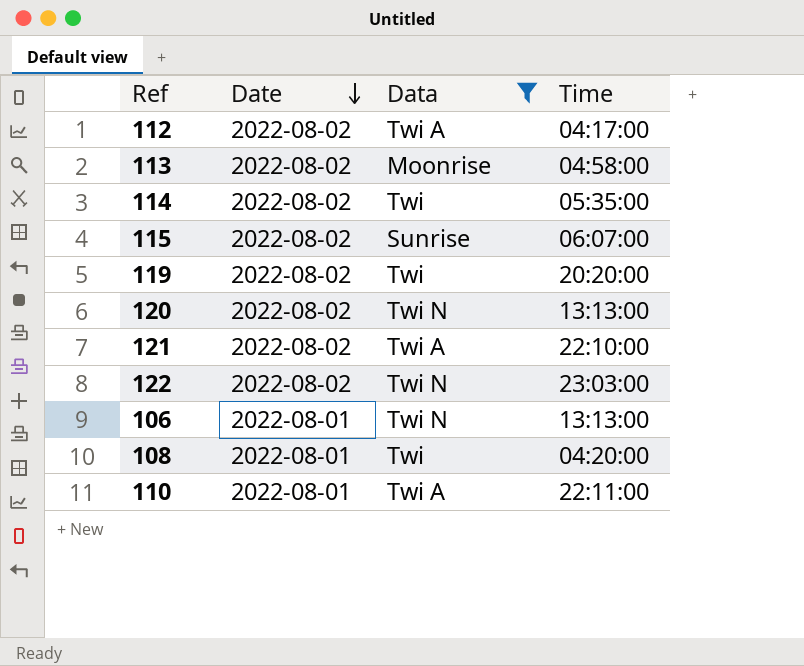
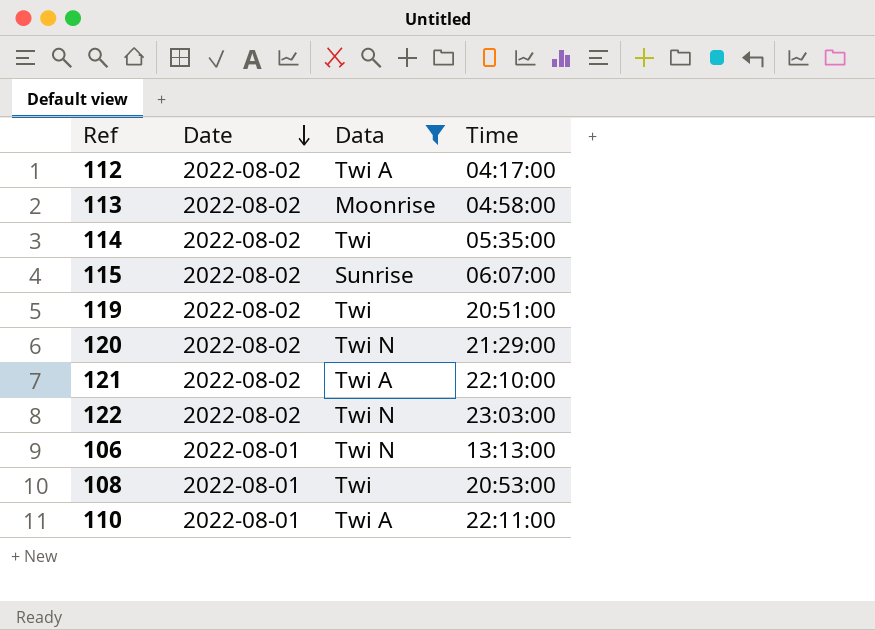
119 | Time: 20:20:00 -> 20:51:00
120 | Time: 13:13:00 -> 21:29:00
108 | Time: 04:20:00 -> 20:53:00

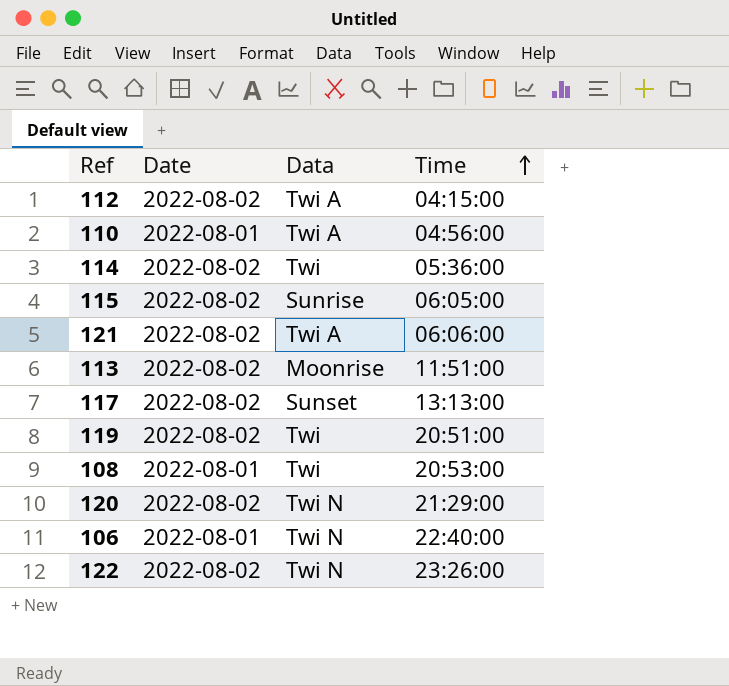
filter: Data != Sunset -> none
row order: Date descending -> Time ascending
112 | Time: 04:17:00 -> 04:15:00
110 | Time: 22:11:00 -> 04:56:00
114 | Time: 05:35:00 -> 05:36:00
115 | Time: 06:07:00 -> 06:05:00
121 | Time: 22:10:00 -> 06:06:00
113 | Time: 04:58:00 -> 11:51:00
106 | Time: 13:13:00 -> 22:40:00
122 | Time: 23:03:00 -> 23:26:00

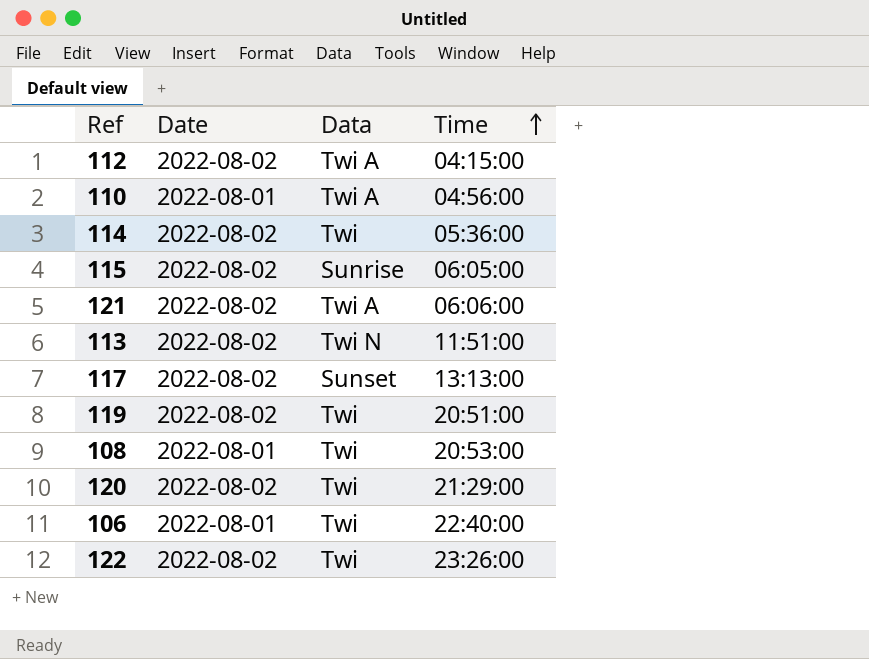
113 | Data: Moonrise -> Twi N
120 | Data: Twi N -> Twi
106 | Data: Twi N -> Twi
122 | Data: Twi N -> Twi

